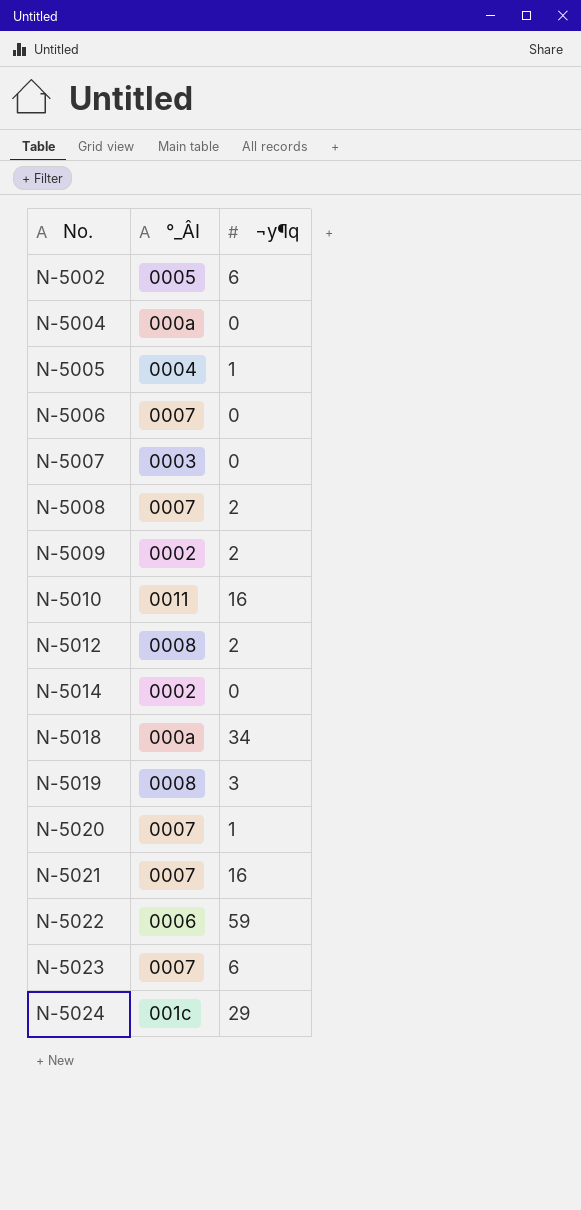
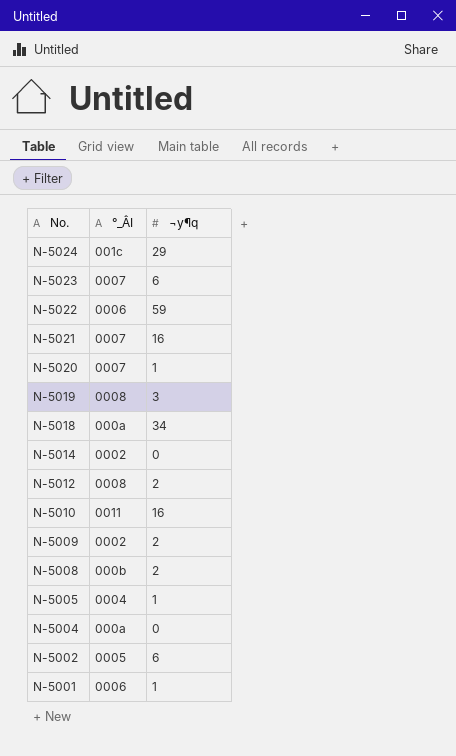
row order: No. ascending -> No. descending
row N-5006: 0007 | 0 -> none
row N-5007: 0003 | 0 -> none
N-5008 | °_ÂI: 0007 -> 000b
row N-5001: none -> 0006 | 1

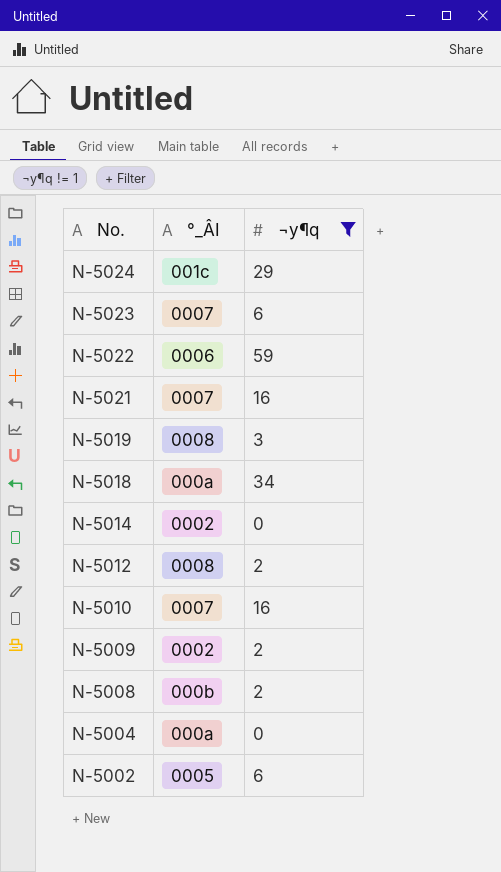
filter: none -> ¬y¶q != 1
N-5010 | °_ÂI: 0011 -> 0007

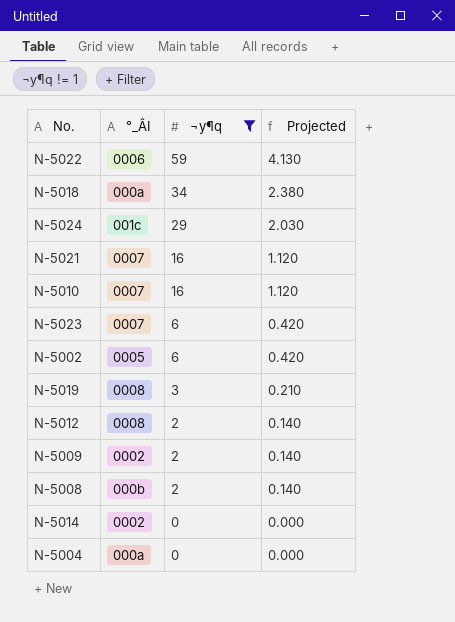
row order: No. descending -> ¬y¶q descending
column Projected | formula: none -> [¬y¶q] * 0.07

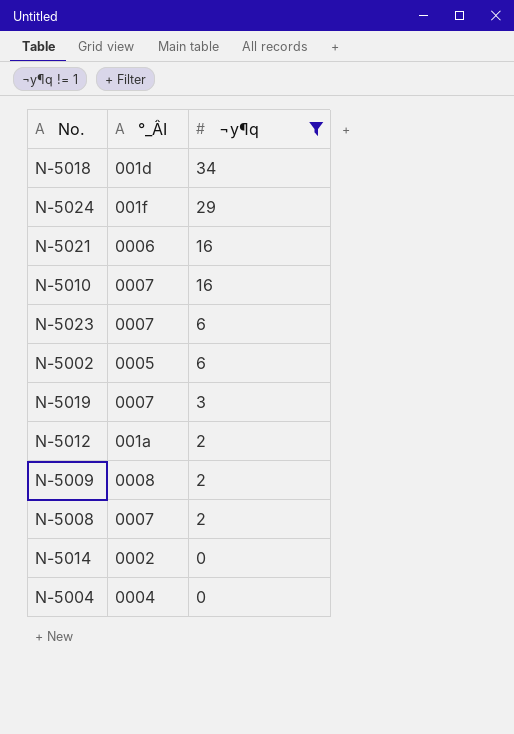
column Projected | formula: [¬y¶q] * 0.07 -> none
row N-5022: 0006 | 59 | 4.130 -> none
N-5018 | °_ÂI: 000a -> 001d
N-5024 | °_ÂI: 001c -> 001f
N-5021 | °_ÂI: 0007 -> 0006
N-5019 | °_ÂI: 0008 -> 0007
N-5012 | °_ÂI: 0008 -> 001a
N-5009 | °_ÂI: 0002 -> 0008
N-5008 | °_ÂI: 000b -> 0007
N-5004 | °_ÂI: 000a -> 0004

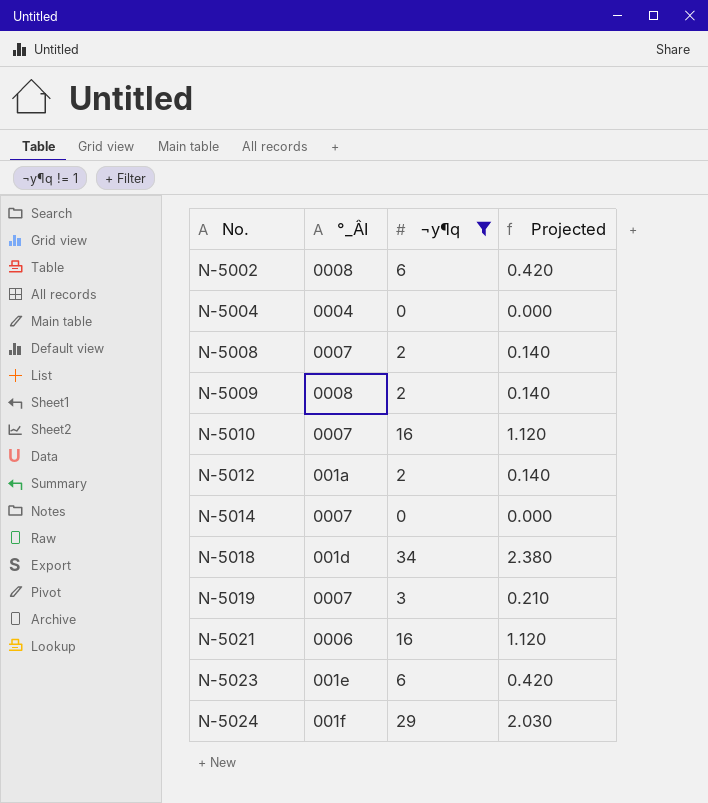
row order: ¬y¶q descending -> No. ascending
column Projected | formula: none -> [¬y¶q] * 0.07
N-5002 | °_ÂI: 0005 -> 0008
N-5014 | °_ÂI: 0002 -> 0007
N-5023 | °_ÂI: 0007 -> 001e

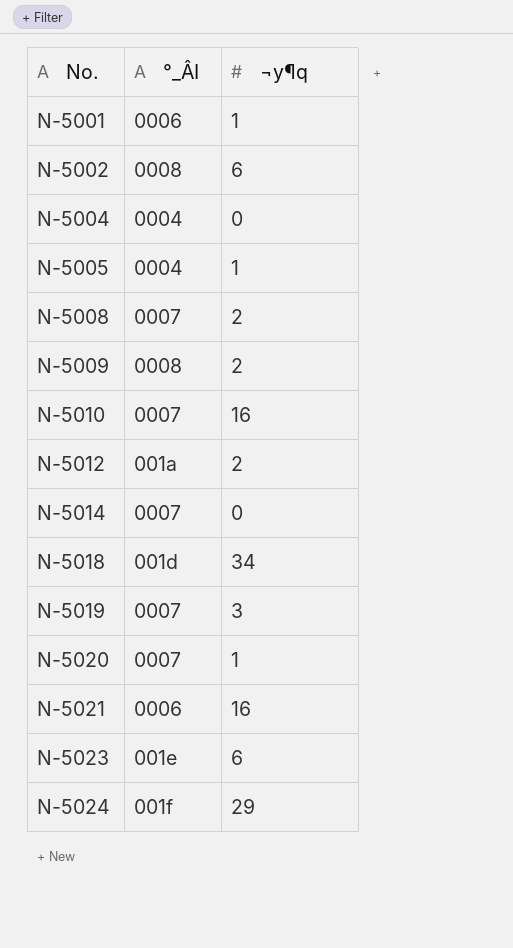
filter: ¬y¶q != 1 -> none
column Projected | formula: [¬y¶q] * 0.07 -> none

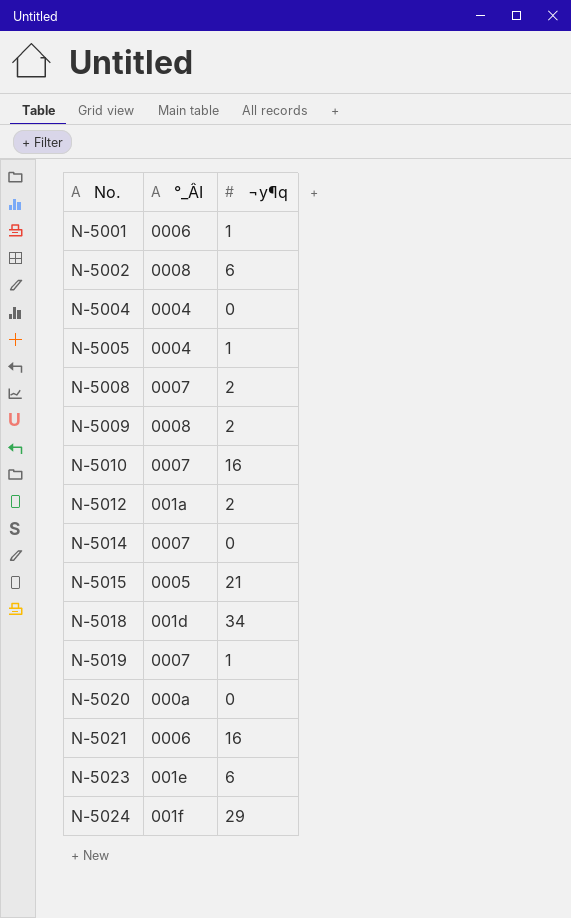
row N-5015: none -> 0005 | 21
N-5019 | ¬y¶q: 3 -> 1
N-5020 | °_ÂI: 0007 -> 000a
N-5020 | ¬y¶q: 1 -> 0

